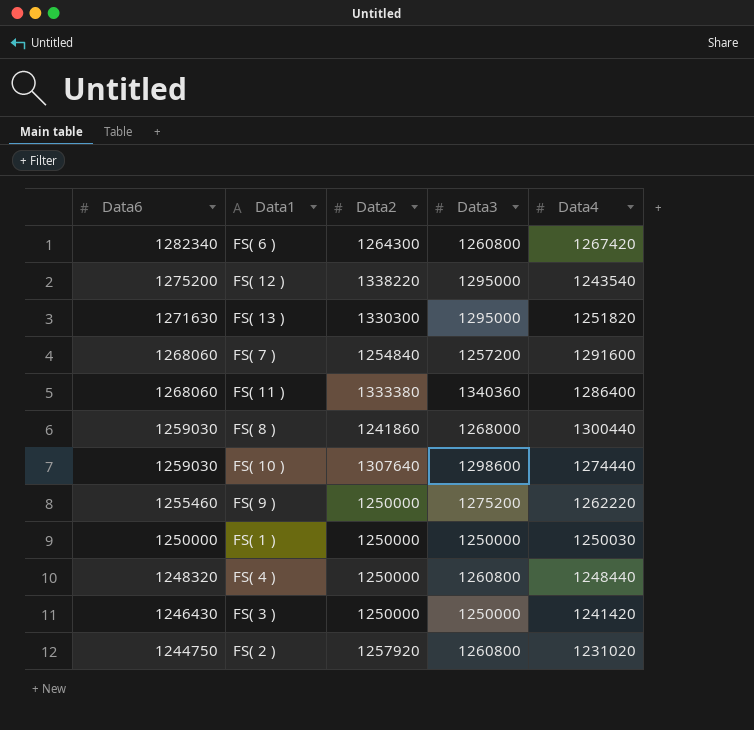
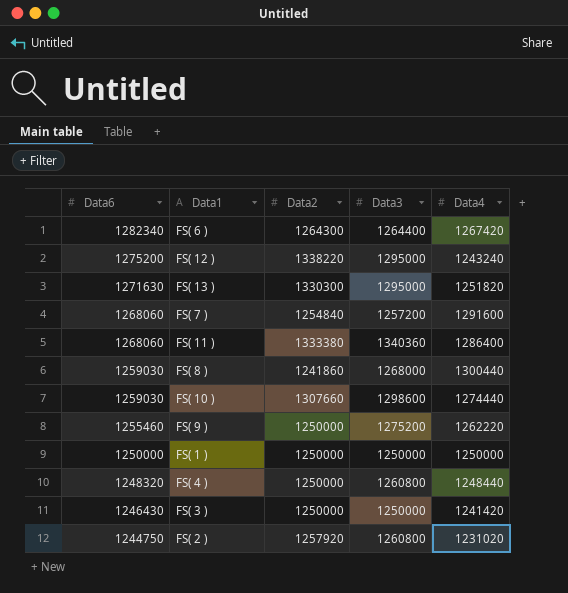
FS( 6 ) | Data3: 1260800 -> 1264400
FS( 12 ) | Data4: 1243540 -> 1243240
FS( 10 ) | Data2: 1307640 -> 1307660
FS( 1 ) | Data4: 1250030 -> 1250000

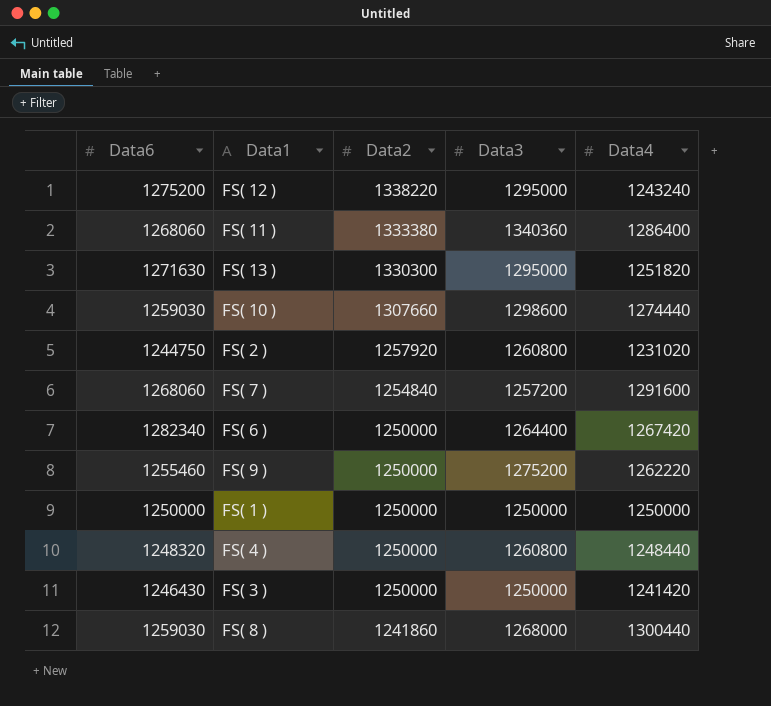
row order: Data6 descending -> Data2 descending
FS( 6 ) | Data2: 1264300 -> 1250000

